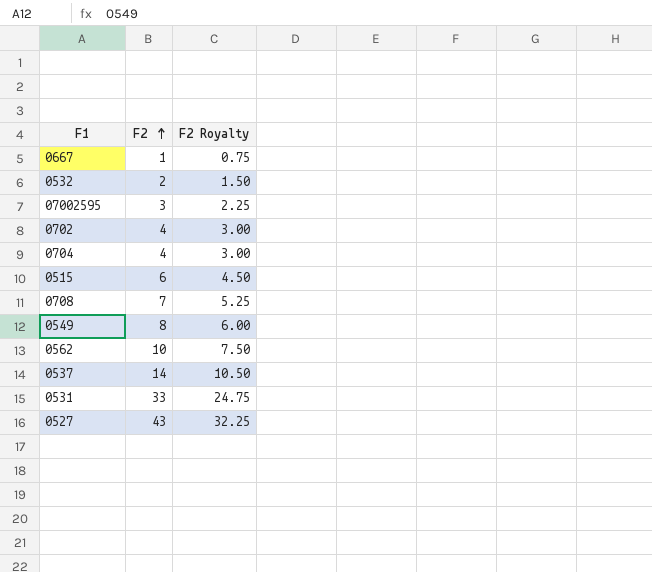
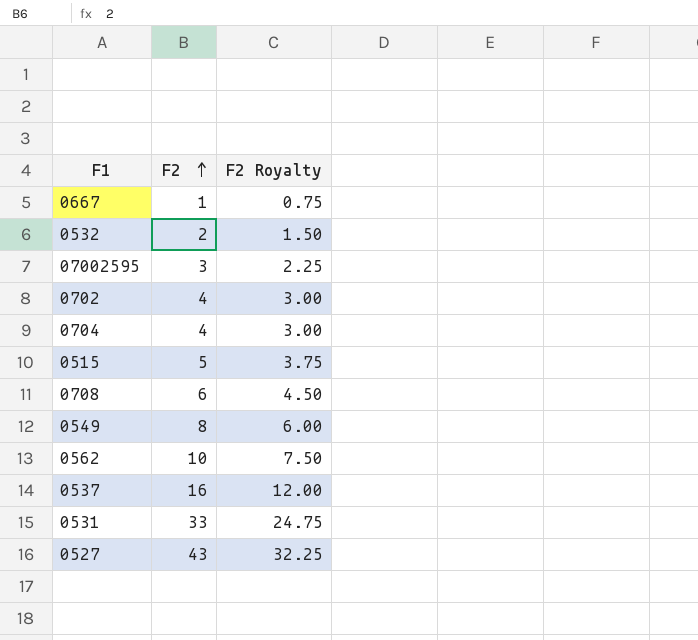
0515 | F2: 6 -> 5
0515 | F2 Royalty: 4.50 -> 3.75
0708 | F2: 7 -> 6
0708 | F2 Royalty: 5.25 -> 4.50
0537 | F2: 14 -> 16
0537 | F2 Royalty: 10.50 -> 12.00

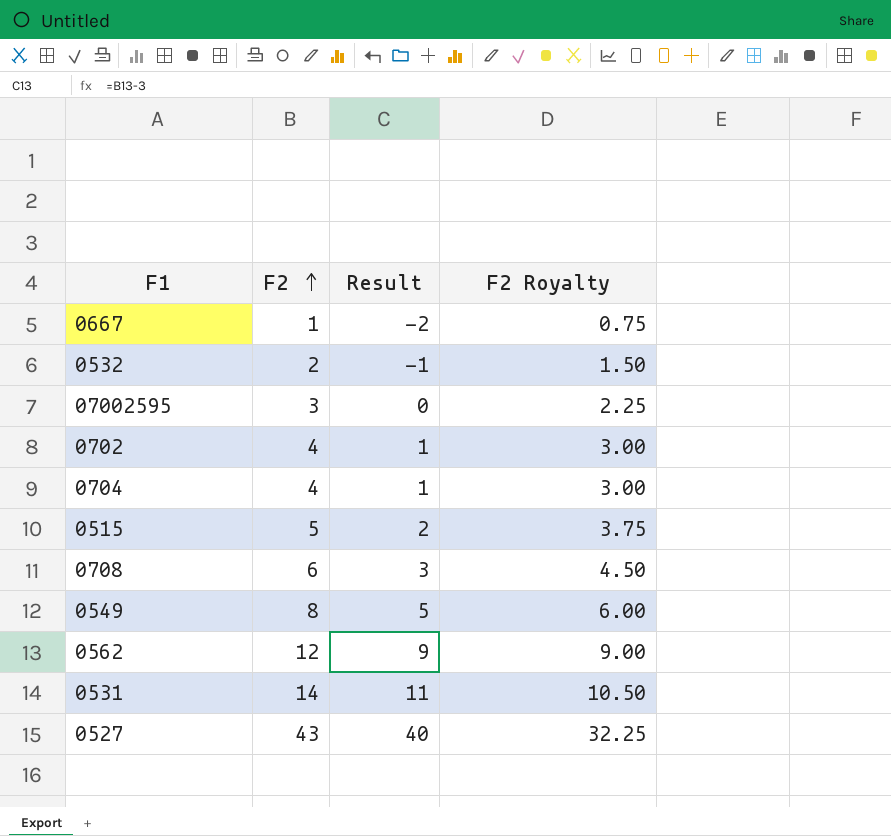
column Result | formula: none -> [F2] - 3
row 0537: 16 | 12.00 -> none
0562 | F2: 10 -> 12
0562 | F2 Royalty: 7.50 -> 9.00
0531 | F2: 33 -> 14
0531 | F2 Royalty: 24.75 -> 10.50

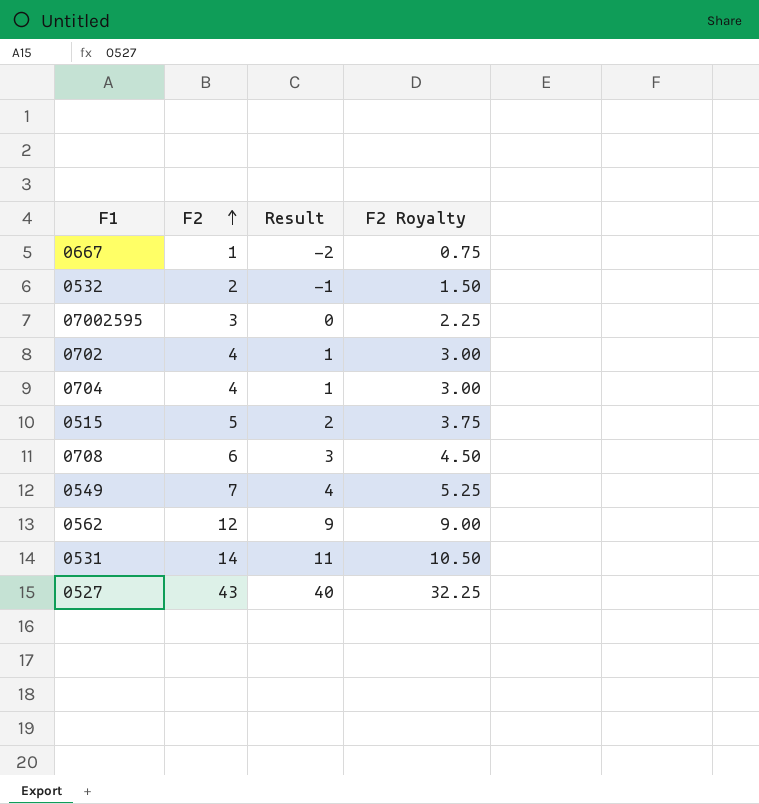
0549 | F2: 8 -> 7
0549 | Result: 5 -> 4
0549 | F2 Royalty: 6.00 -> 5.25

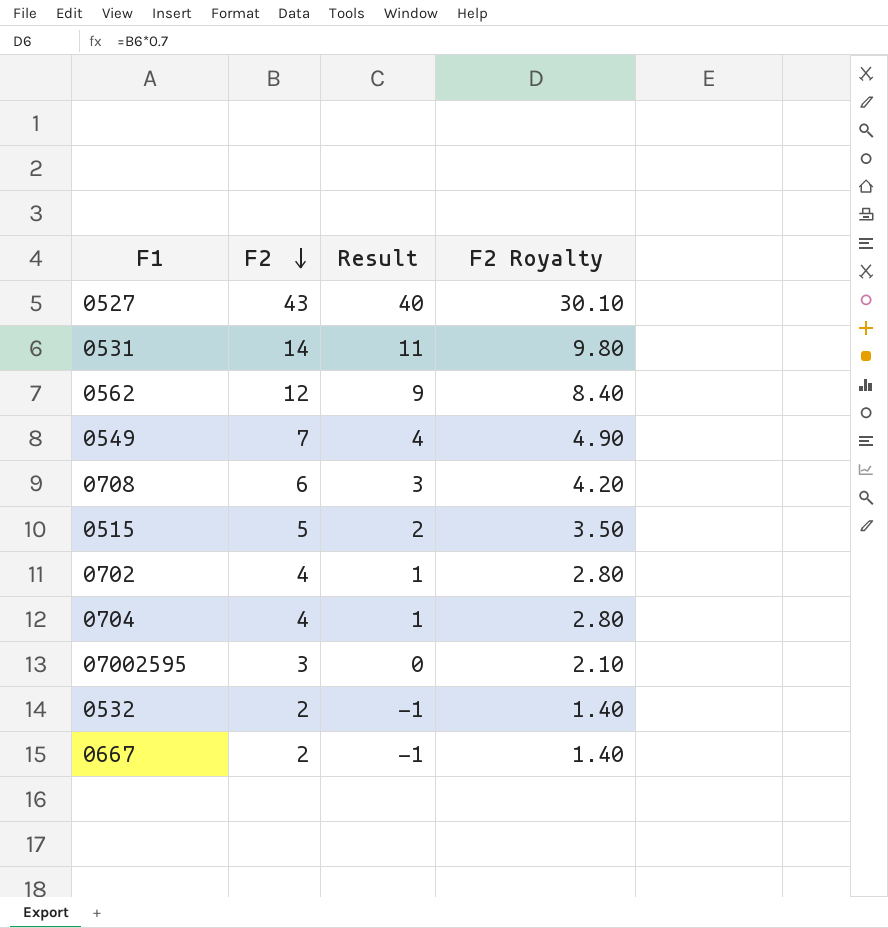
row order: F2 ascending -> F2 descending
column F2 Royalty | formula: [F2] * 0.75 -> [F2] * 0.7
0667 | F2: 1 -> 2
0667 | Result: -2 -> -1

